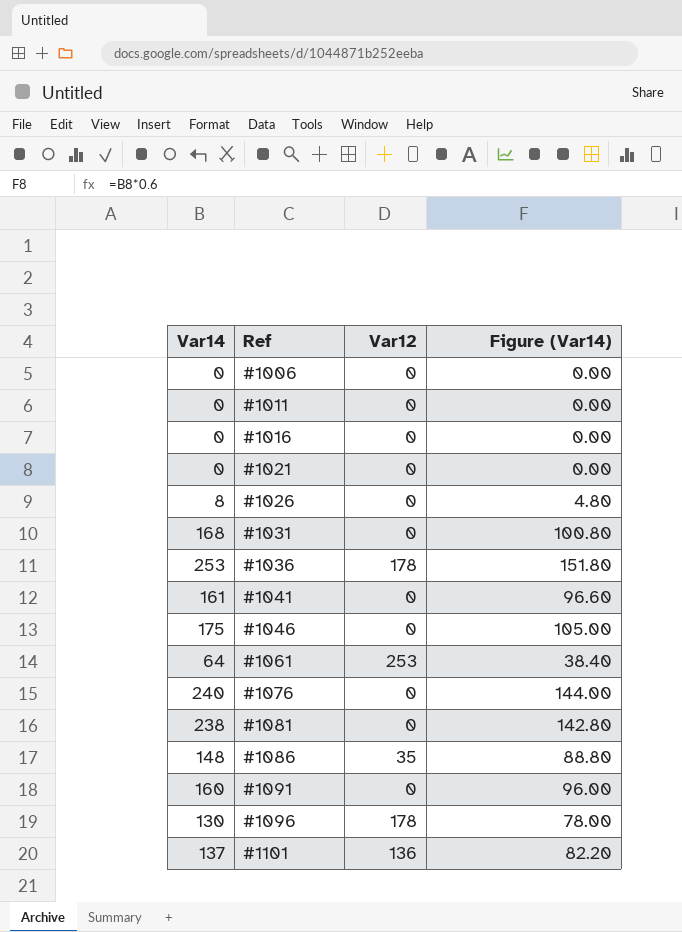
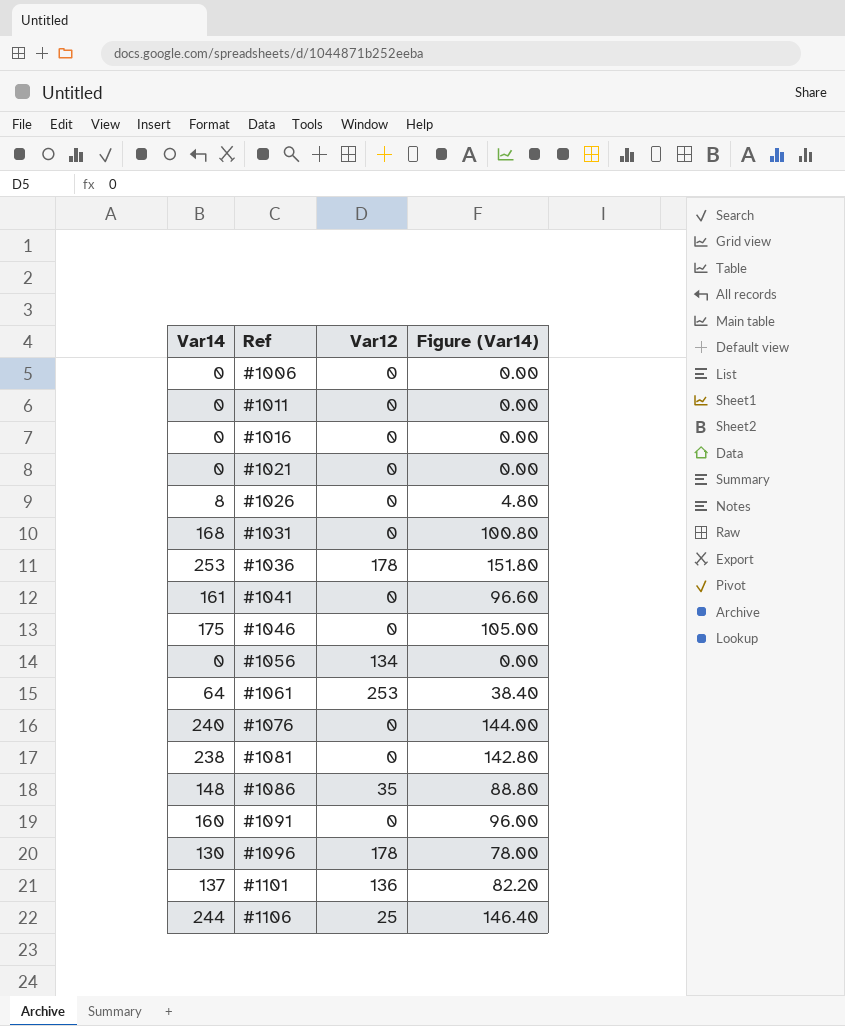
row #1056: none -> 0 | 134 | 0.00
row #1106: none -> 244 | 25 | 146.40

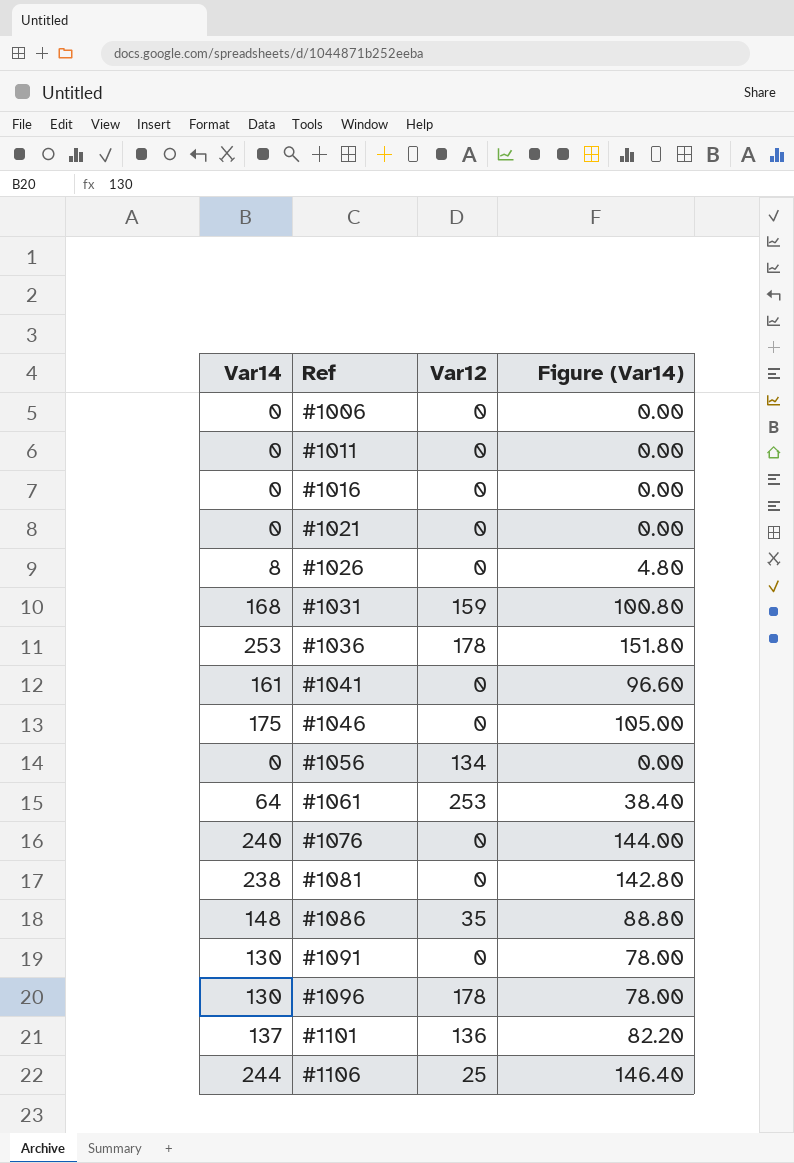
#1031 | Var12: 0 -> 159
#1091 | Var14: 160 -> 130
#1091 | Figure (Var14): 96.00 -> 78.00

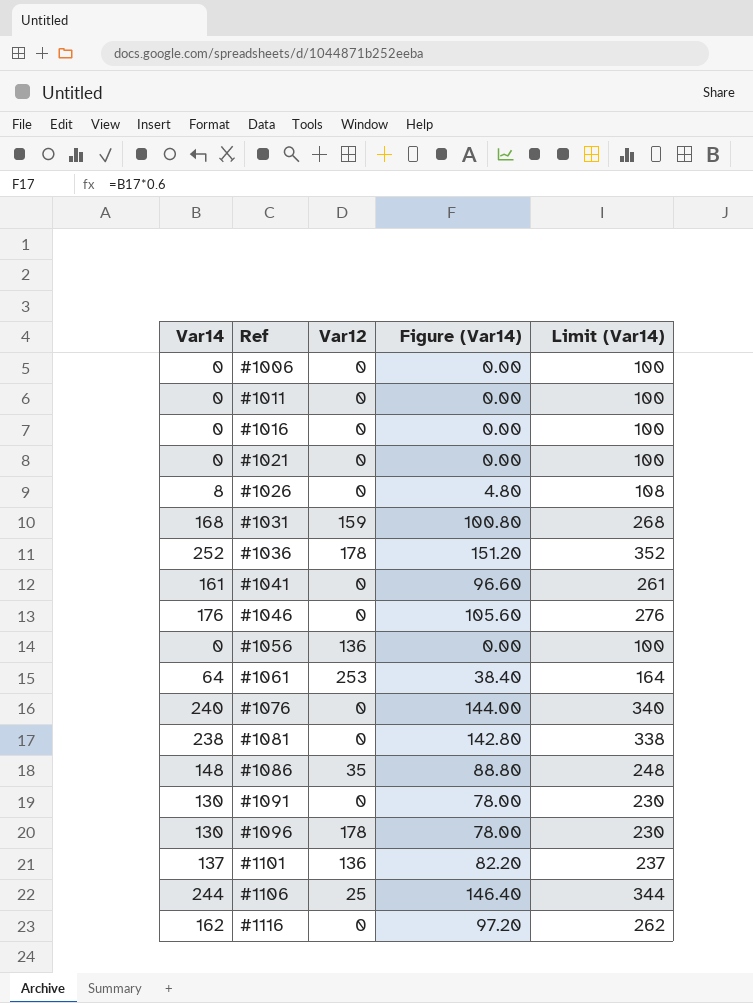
column Limit (Var14) | formula: none -> [Var14] + 100
#1036 | Var14: 253 -> 252
#1036 | Figure (Var14): 151.80 -> 151.20
#1046 | Var14: 175 -> 176
#1046 | Figure (Var14): 105.00 -> 105.60
#1056 | Var12: 134 -> 136
row #1116: none -> 162 | 0 | 97.20 | 262

